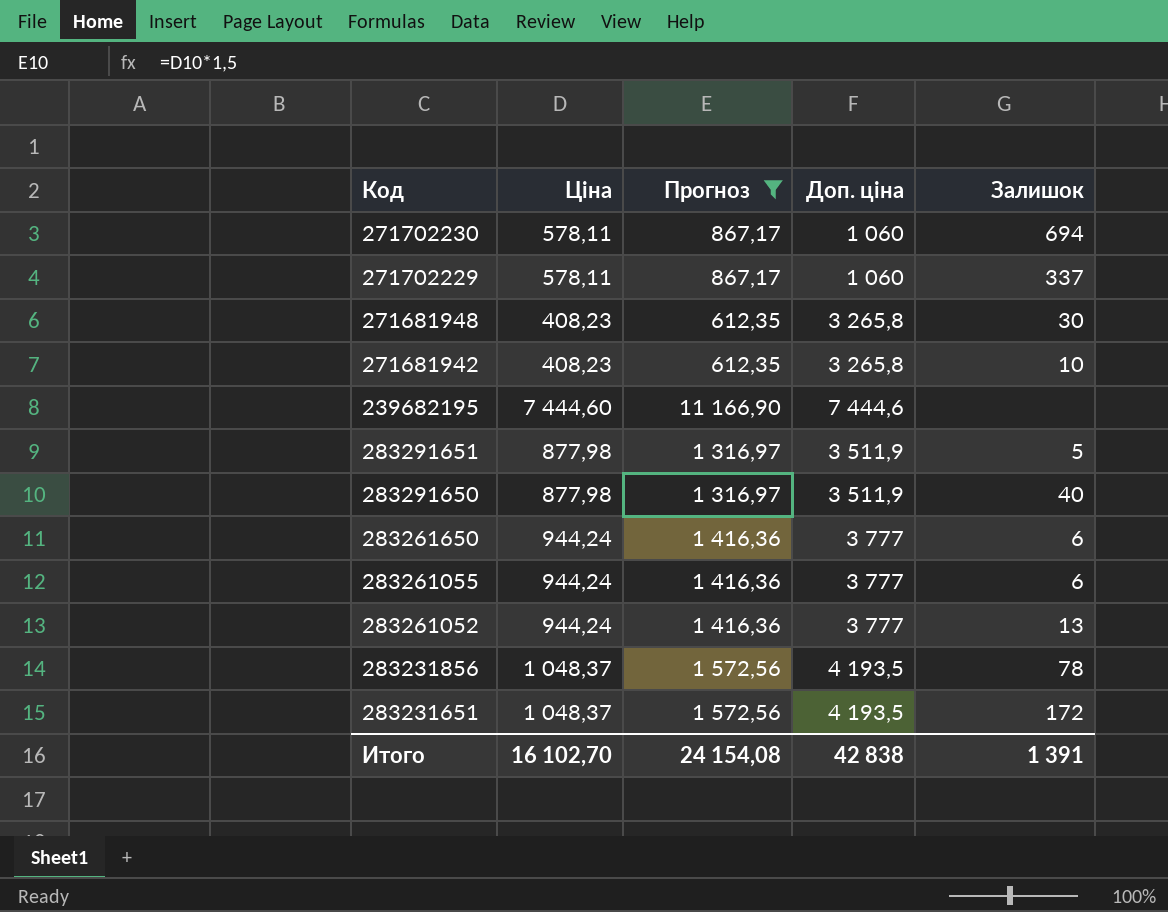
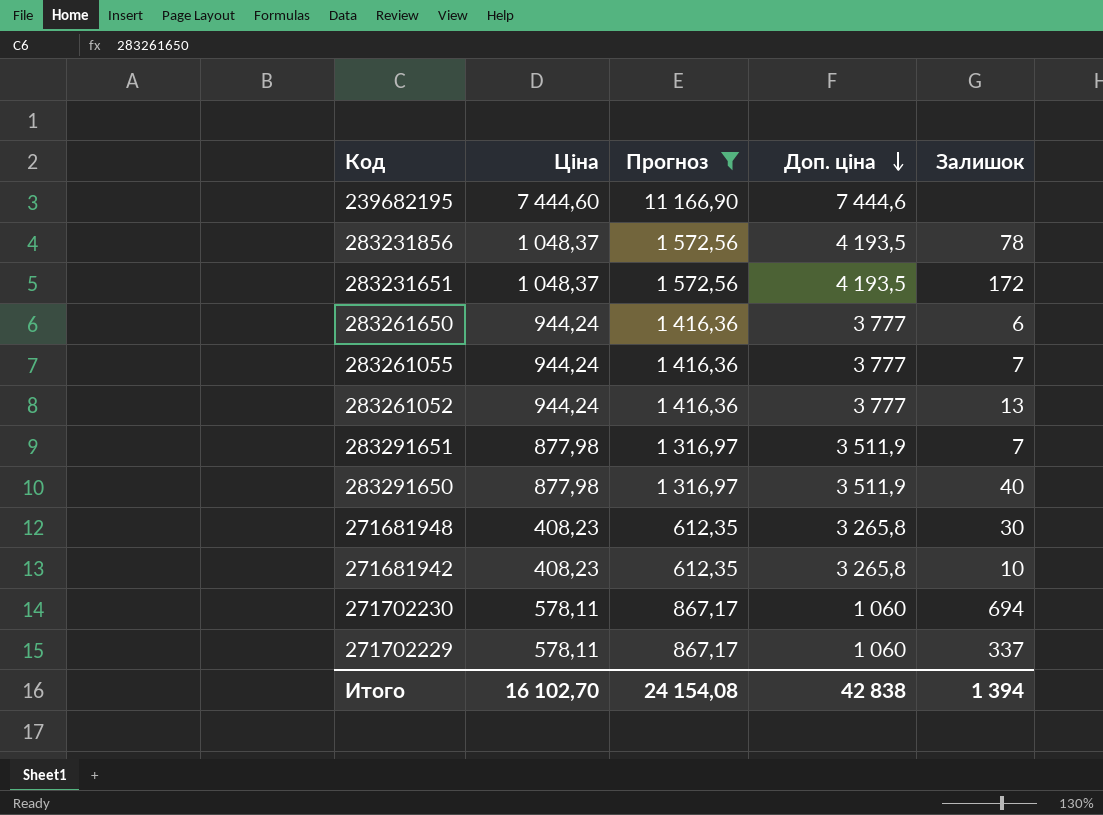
row order: none -> Доп. ціна descending
283261055 | Залишок: 6 -> 7
283291651 | Залишок: 5 -> 7
Итого | Залишок: 1 391 -> 1 394

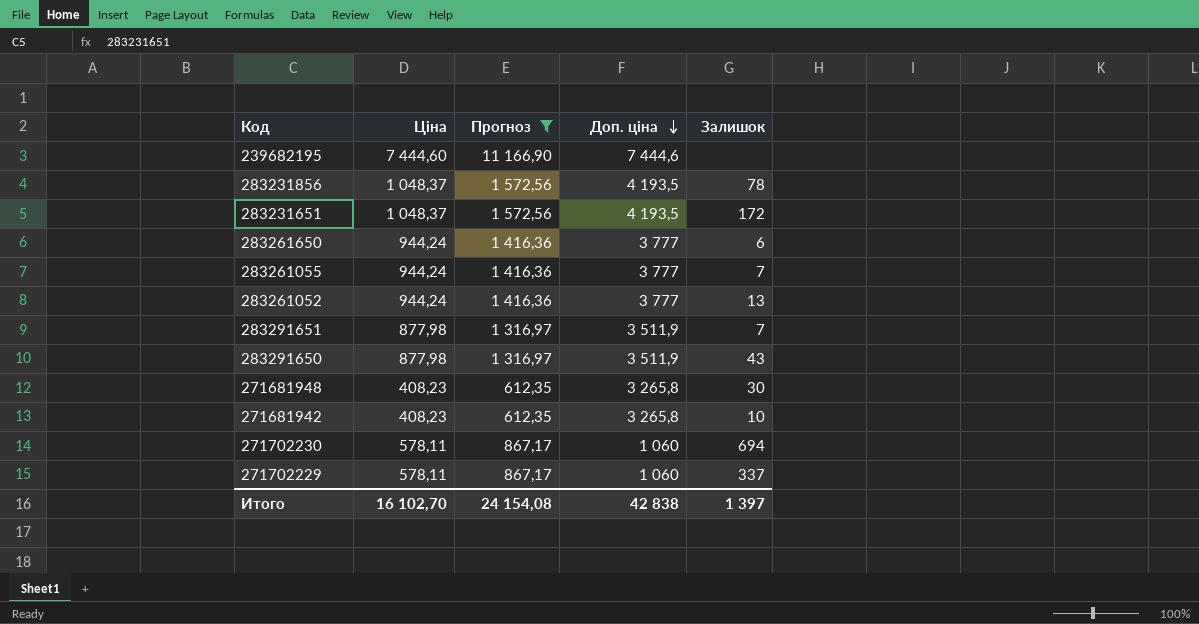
283291650 | Залишок: 40 -> 43
Итого | Залишок: 1 394 -> 1 397

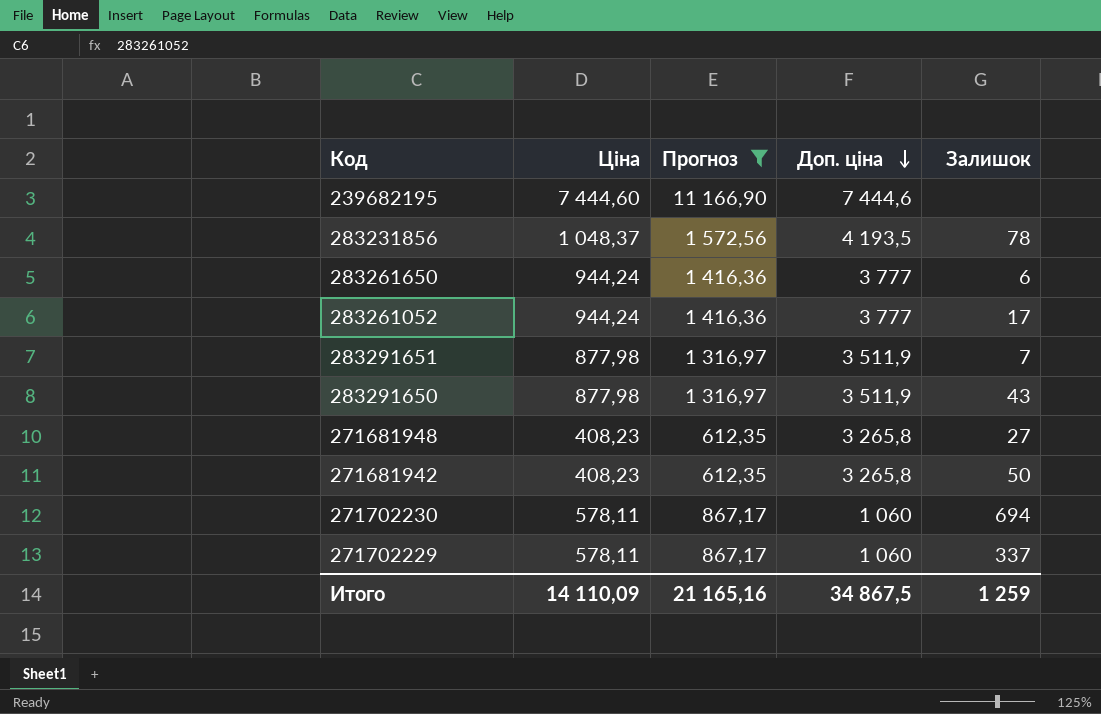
row 283231651: 1 048,37 | 1 572,56 | 4 193,5 | 172 -> none
row 283261055: 944,24 | 1 416,36 | 3 777 | 7 -> none
283261052 | Залишок: 13 -> 17
271681948 | Залишок: 30 -> 27
271681942 | Залишок: 10 -> 50
Итого | Ціна: 16 102,70 -> 14 110,09
Итого | Прогноз: 24 154,08 -> 21 165,16
Итого | Доп. ціна: 42 838 -> 34 867,5
Итого | Залишок: 1 397 -> 1 259

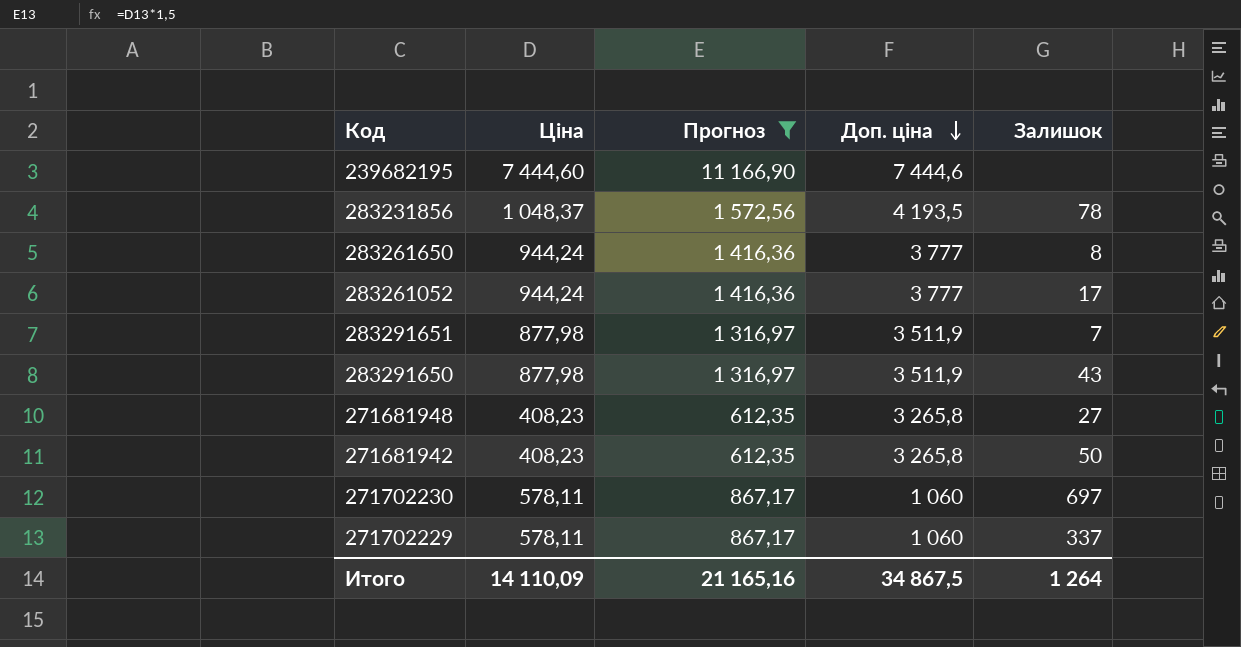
283261650 | Залишок: 6 -> 8
271702230 | Залишок: 694 -> 697
Итого | Залишок: 1 259 -> 1 264

